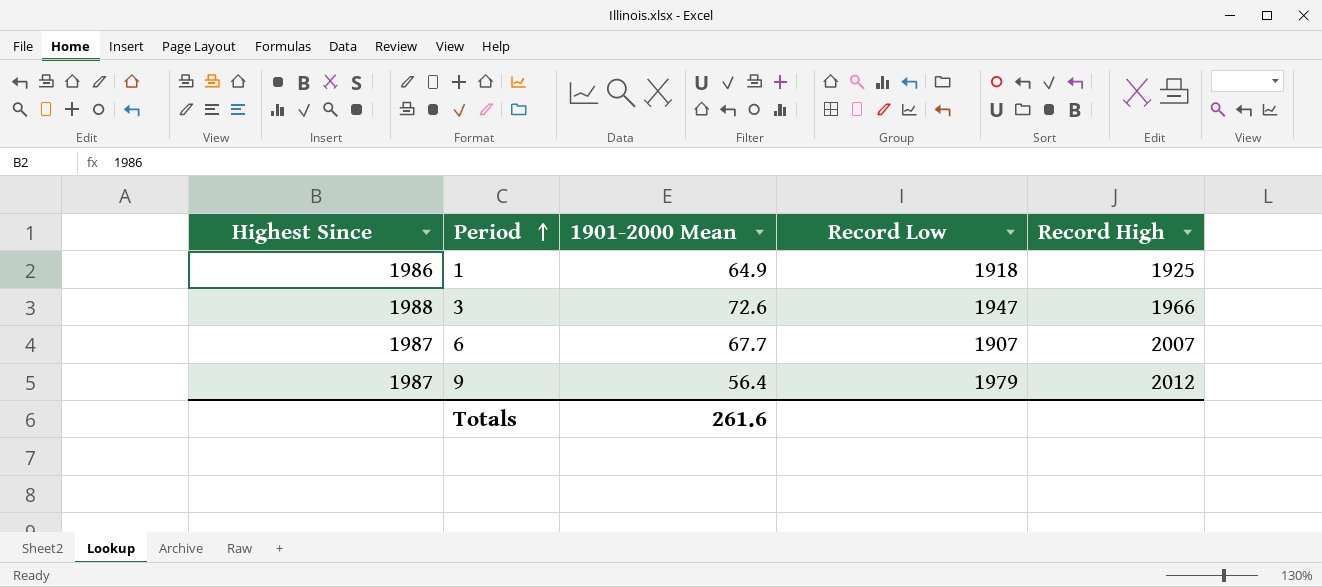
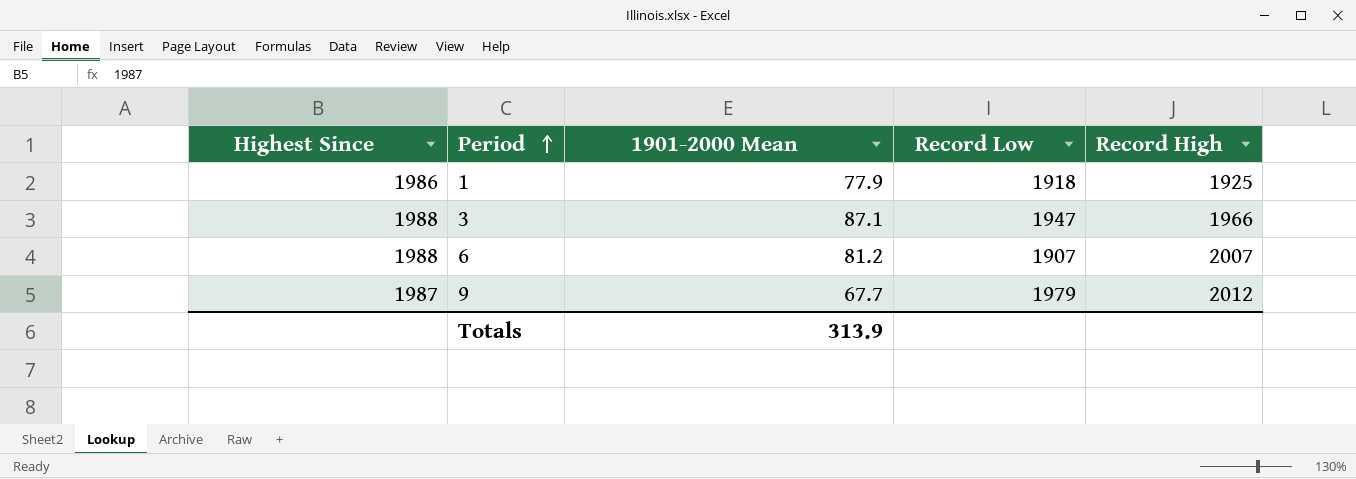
1 | 1901-2000 Mean: 64.9 -> 77.9
3 | 1901-2000 Mean: 72.6 -> 87.1
6 | Highest Since: 1987 -> 1988
6 | 1901-2000 Mean: 67.7 -> 81.2
9 | 1901-2000 Mean: 56.4 -> 67.7
Totals | 1901-2000 Mean: 261.6 -> 313.9

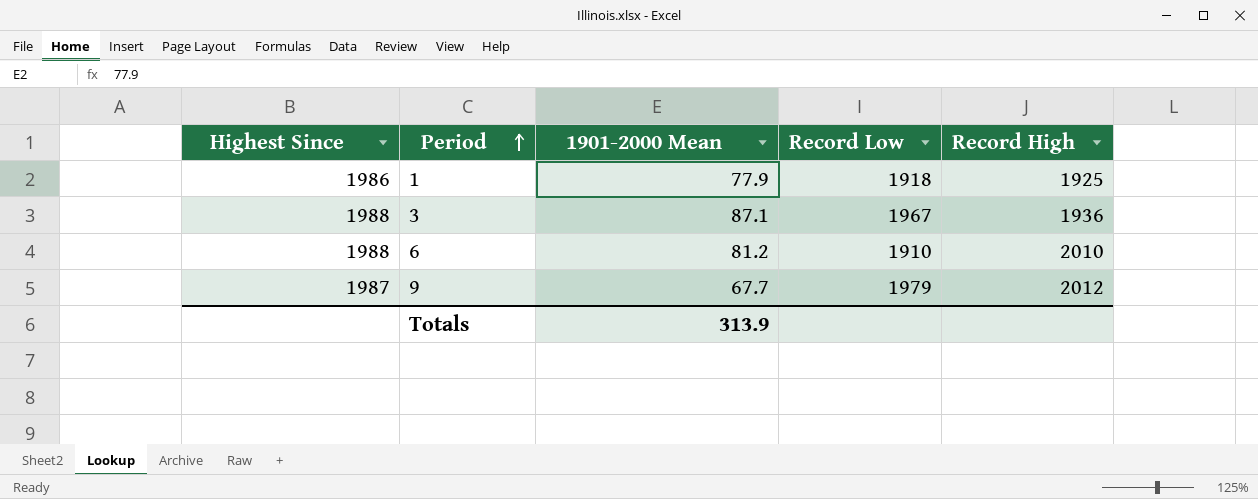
3 | Record Low: 1947 -> 1967
3 | Record High: 1966 -> 1936
6 | Record Low: 1907 -> 1910
6 | Record High: 2007 -> 2010

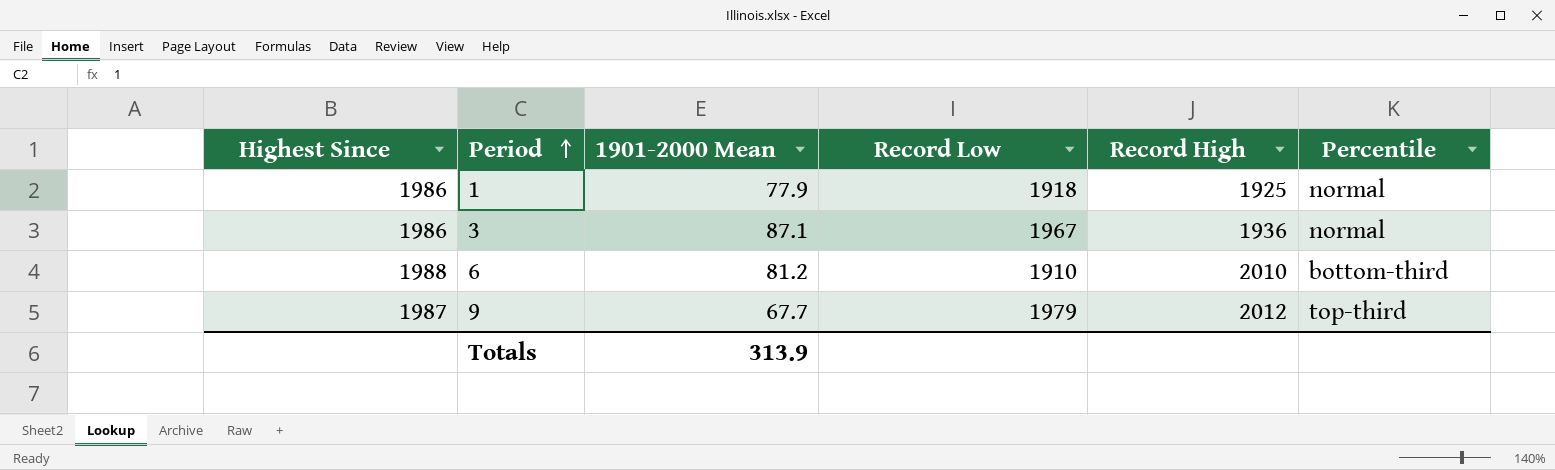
column Percentile | position: none -> 6
3 | Highest Since: 1988 -> 1986

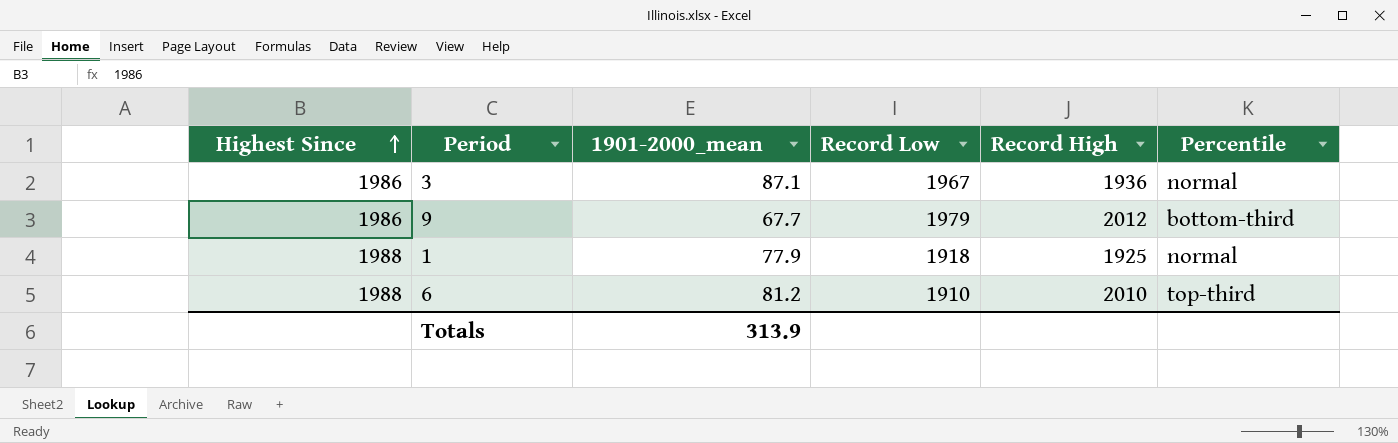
row order: Period ascending -> Highest Since ascending
column name: 1901-2000 Mean -> 1901-2000_mean
9 | Highest Since: 1987 -> 1986
9 | Percentile: top-third -> bottom-third
1 | Highest Since: 1986 -> 1988
6 | Percentile: bottom-third -> top-third

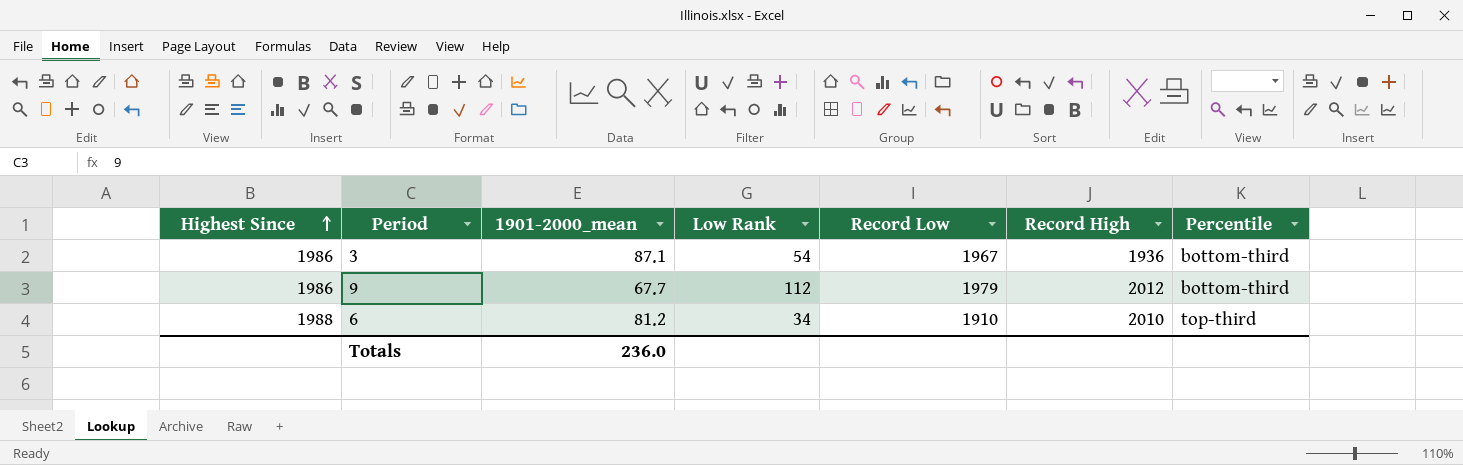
column Low Rank | position: none -> 4
row 1: 1988 | 77.9 | 1918 | 1925 | normal -> none
3 | Percentile: normal -> bottom-third
Totals | 1901-2000_mean: 313.9 -> 236.0

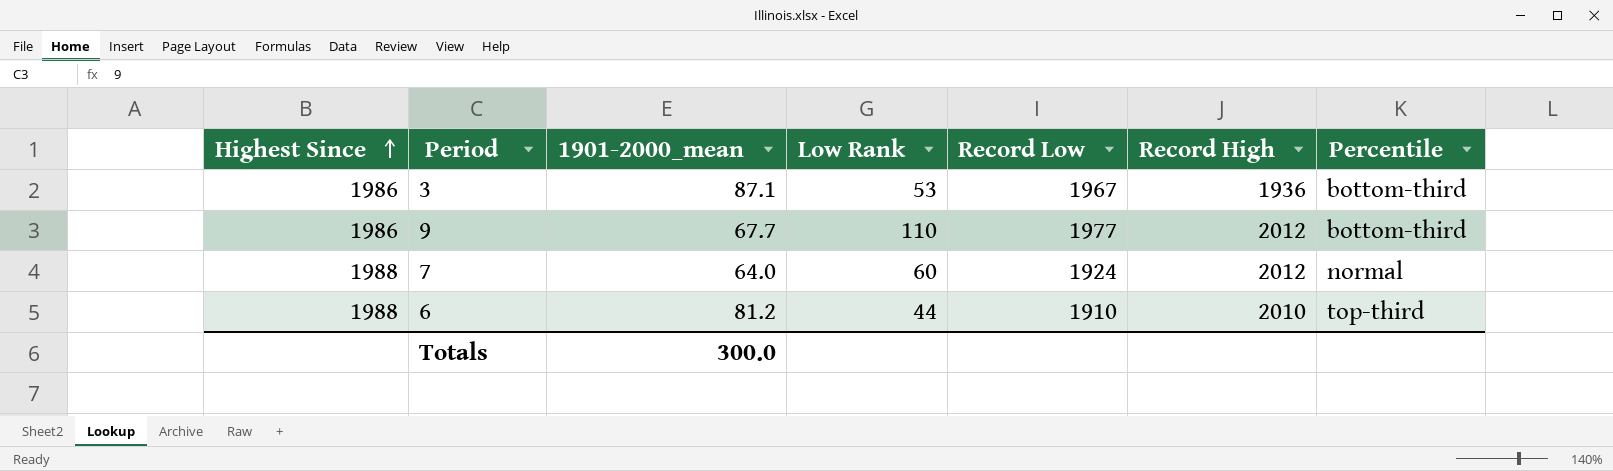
3 | Low Rank: 54 -> 53
9 | Low Rank: 112 -> 110
9 | Record Low: 1979 -> 1977
row 7: none -> 1988 | 64.0 | 60 | 1924 | 2012 | normal
6 | Low Rank: 34 -> 44
Totals | 1901-2000_mean: 236.0 -> 300.0

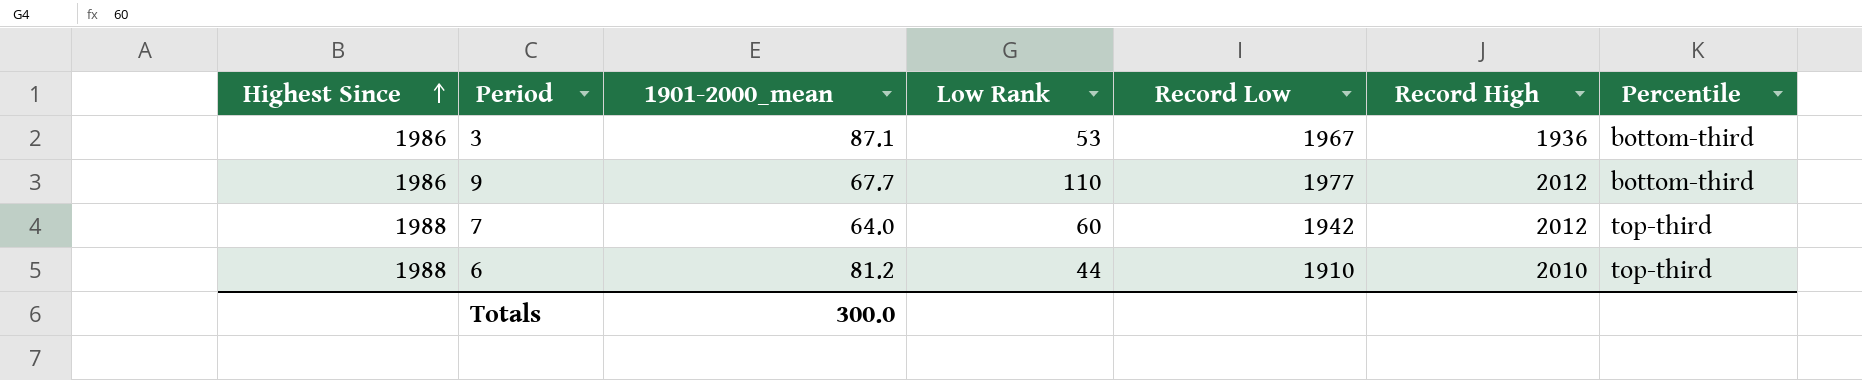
7 | Record Low: 1924 -> 1942
7 | Percentile: normal -> top-third

